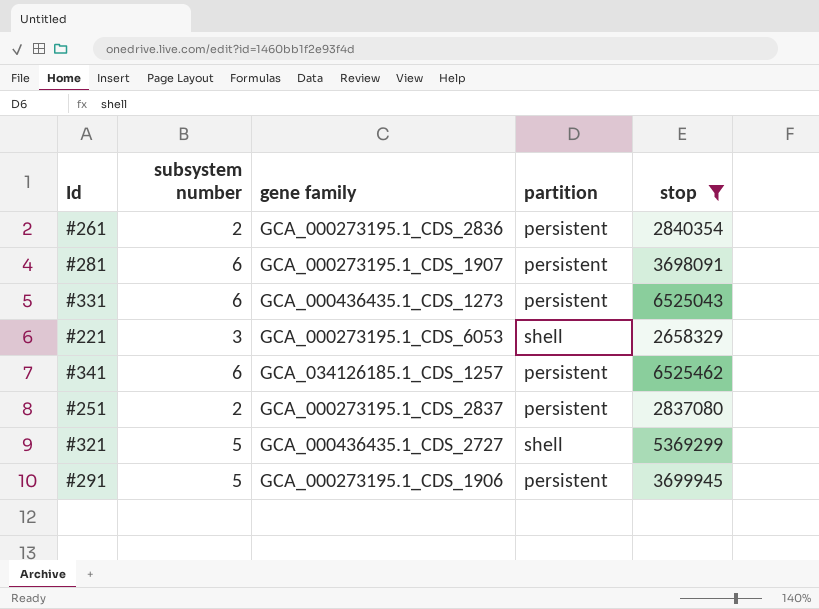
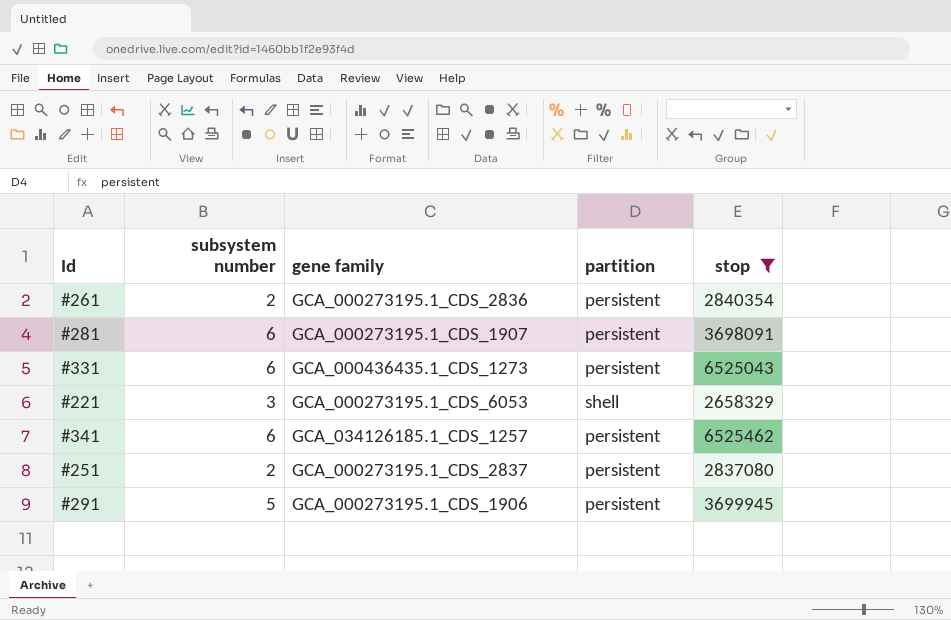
row #321: 5 | GCA_000436435.1_CDS_2727 | shell | 5369299 -> none

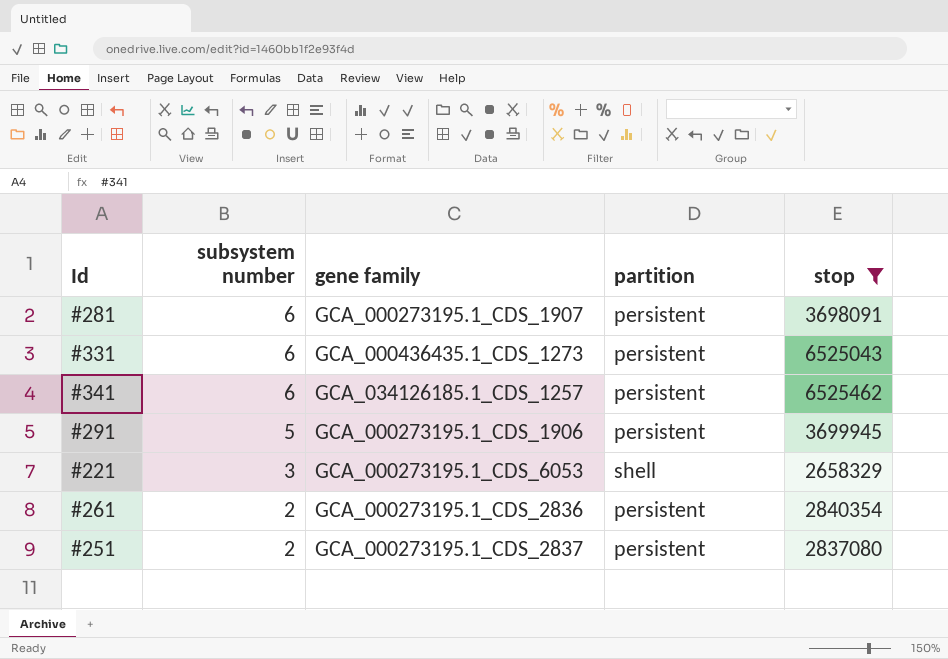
row order: none -> subsystem number descending

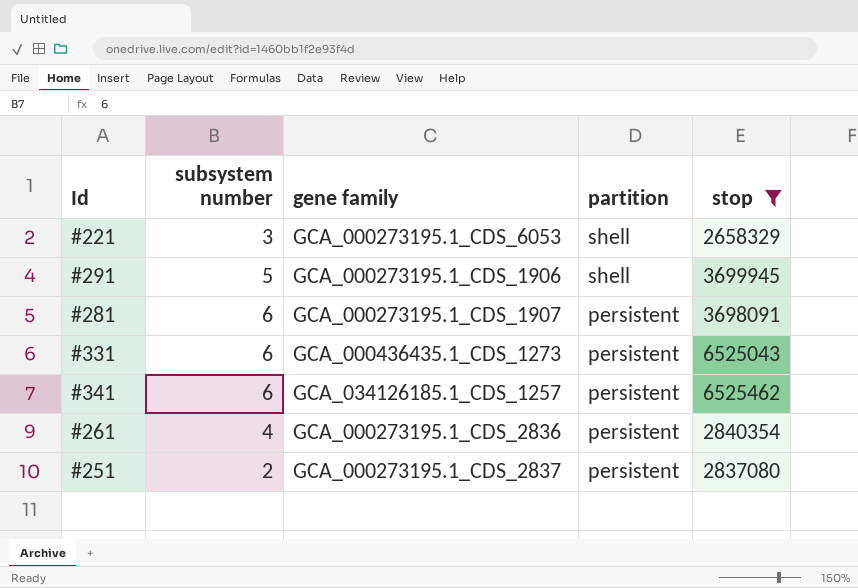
row order: subsystem number descending -> partition descending
#291 | partition: persistent -> shell
#261 | subsystem number: 2 -> 4

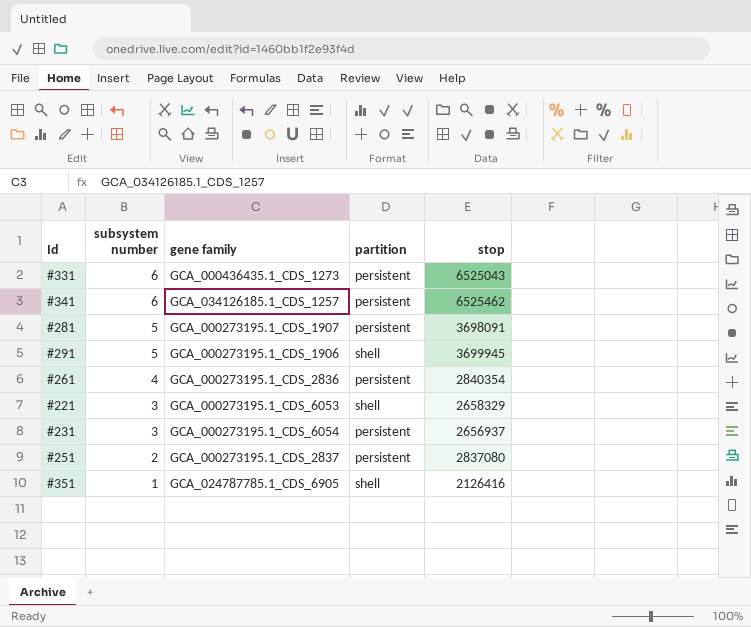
filter: stop >= 2658329 -> none
row order: partition descending -> subsystem number descending
#281 | subsystem number: 6 -> 5

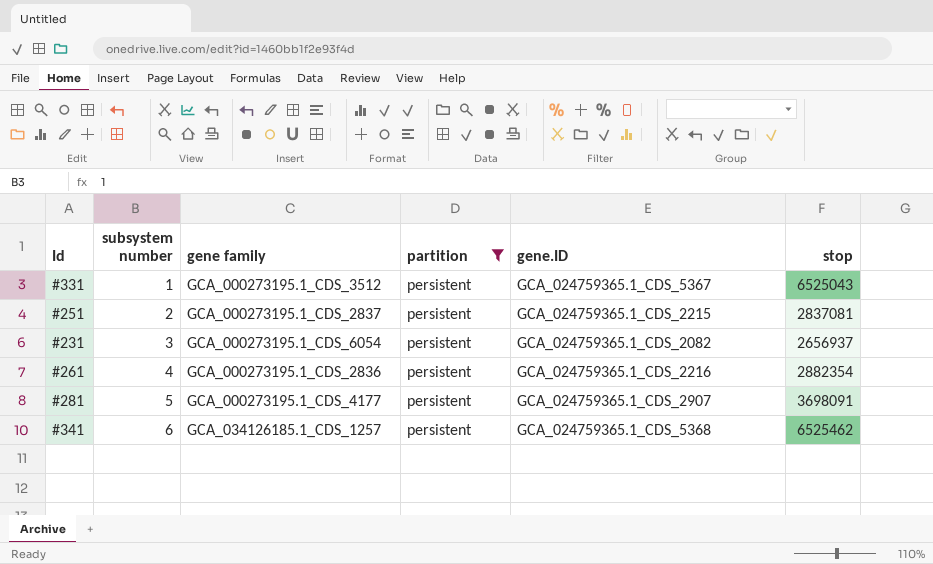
filter: none -> partition = persistent
row order: subsystem number descending -> subsystem number ascending
column gene.ID | position: none -> 5
#331 | subsystem number: 6 -> 1
#331 | gene family: GCA_000436435.1_CDS_1273 -> GCA_000273195.1_CDS_3512
#251 | stop: 2837080 -> 2837081
#261 | stop: 2840354 -> 2882354
#281 | gene family: GCA_000273195.1_CDS_1907 -> GCA_000273195.1_CDS_4177

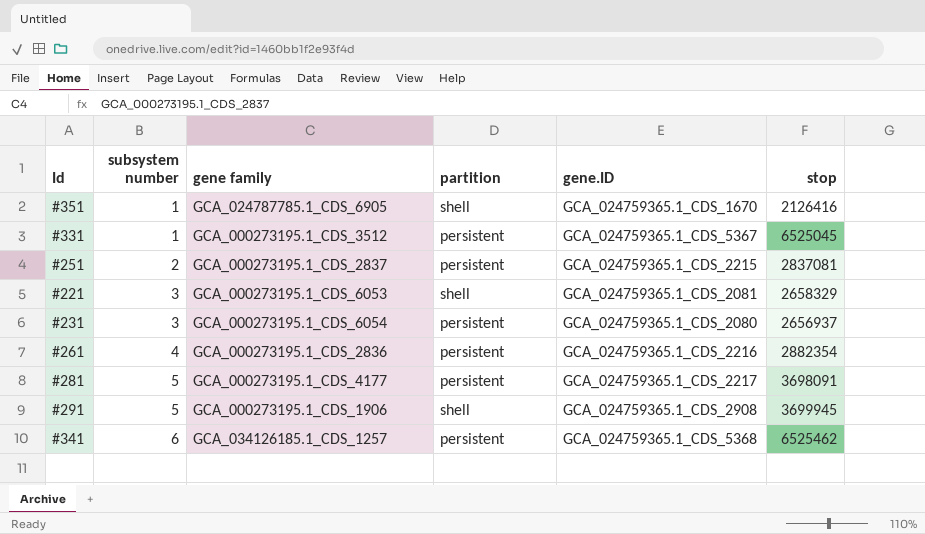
filter: partition = persistent -> none
#331 | stop: 6525043 -> 6525045
#231 | gene.ID: GCA_024759365.1_CDS_2082 -> GCA_024759365.1_CDS_2080
#281 | gene.ID: GCA_024759365.1_CDS_2907 -> GCA_024759365.1_CDS_2217

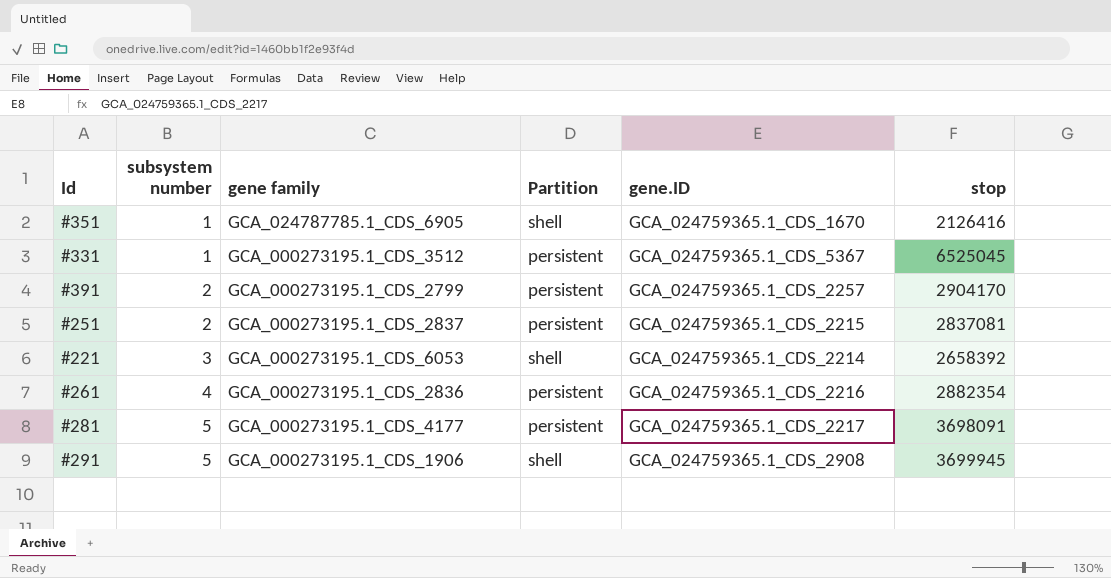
column name: partition -> Partition
row #231: 3 | GCA_000273195.1_CDS_6054 | persistent | GCA_024759365.1_CDS_2080 | 2656937 -> none
row #341: 6 | GCA_034126185.1_CDS_1257 | persistent | GCA_024759365.1_CDS_5368 | 6525462 -> none
row #391: none -> 2 | GCA_000273195.1_CDS_2799 | persistent | GCA_024759365.1_CDS_2257 | 2904170
#221 | gene.ID: GCA_024759365.1_CDS_2081 -> GCA_024759365.1_CDS_2214
#221 | stop: 2658329 -> 2658392

